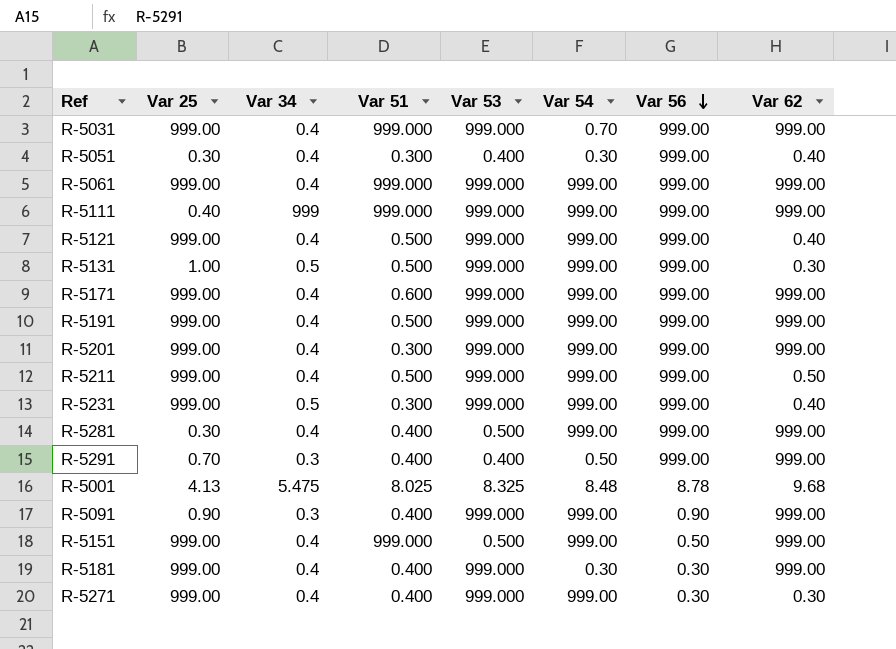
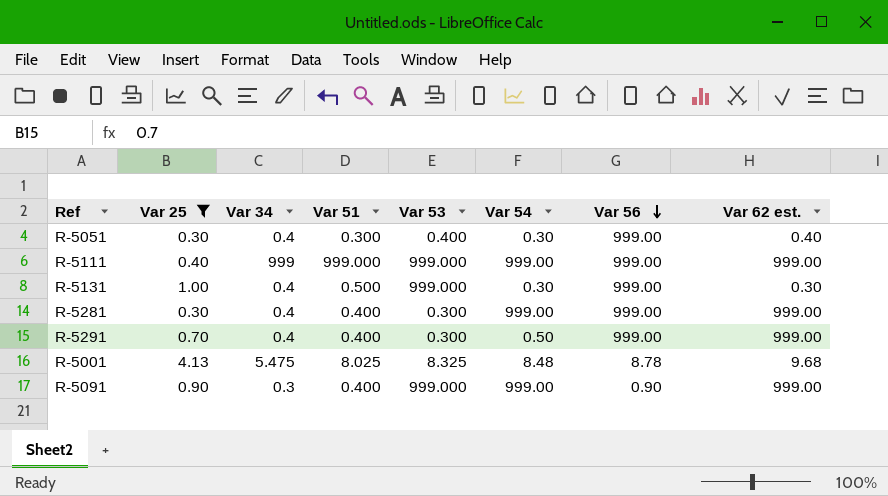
filter: none -> Var 25 != 999.00
column name: Var 62 -> Var 62 est.
R-5131 | Var 34: 0.5 -> 0.4
R-5131 | Var 54: 999.00 -> 0.30
R-5281 | Var 53: 0.500 -> 0.300
R-5291 | Var 34: 0.3 -> 0.4
R-5291 | Var 53: 0.400 -> 0.300

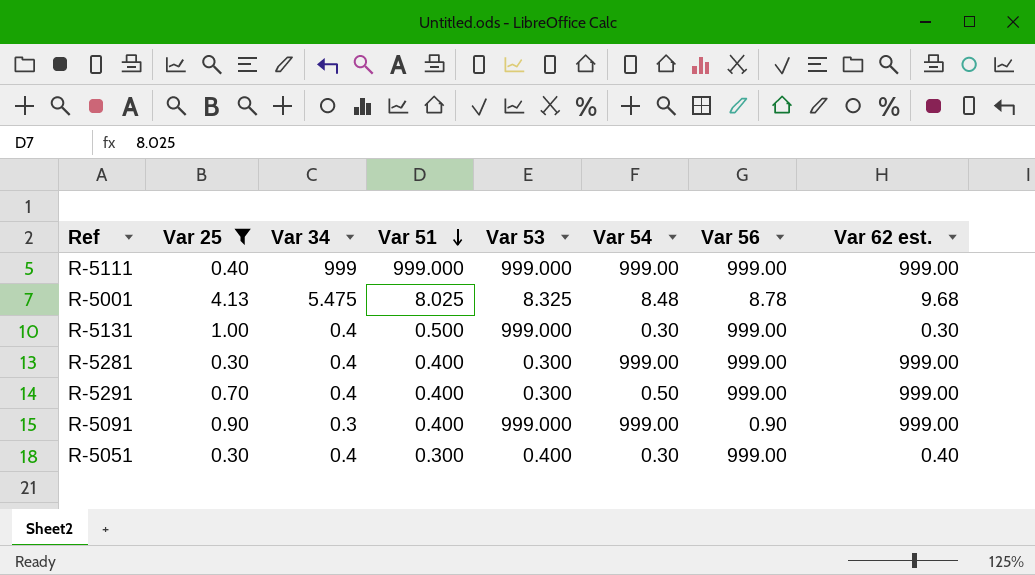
row order: Var 56 descending -> Var 51 descending

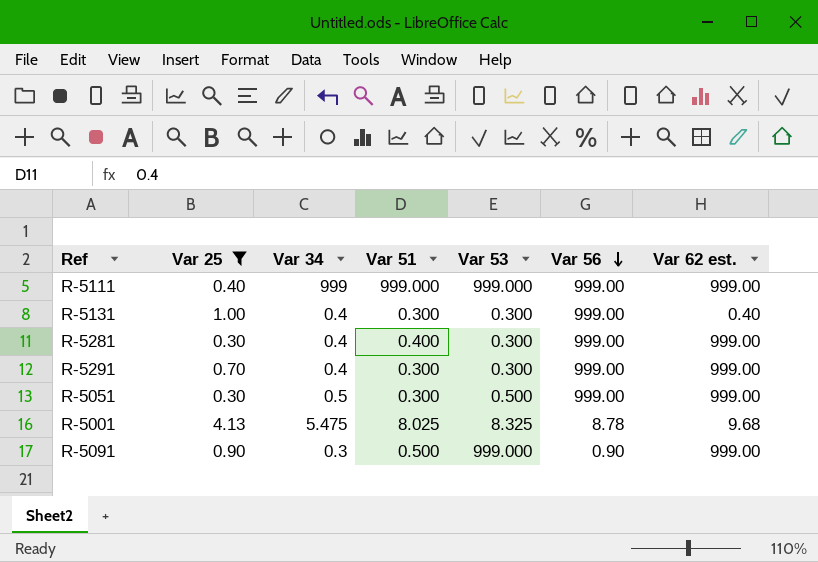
row order: Var 51 descending -> Var 56 descending
column Var 54 | position: 6 -> none
R-5131 | Var 51: 0.500 -> 0.300
R-5131 | Var 53: 999.000 -> 0.300
R-5131 | Var 62 est.: 0.30 -> 0.40
R-5291 | Var 51: 0.400 -> 0.300
R-5051 | Var 34: 0.4 -> 0.5
R-5051 | Var 53: 0.400 -> 0.500
R-5051 | Var 62 est.: 0.40 -> 999.00
R-5091 | Var 51: 0.400 -> 0.500

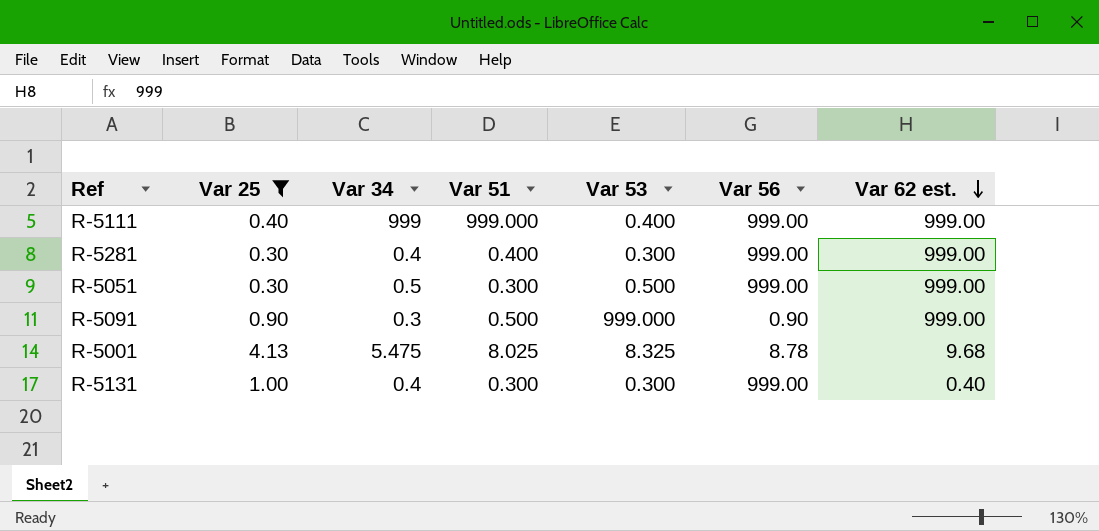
row order: Var 56 descending -> Var 62 est. descending
row R-5291: 0.70 | 0.4 | 0.300 | 0.300 | 999.00 | 999.00 -> none
R-5111 | Var 53: 999.000 -> 0.400

